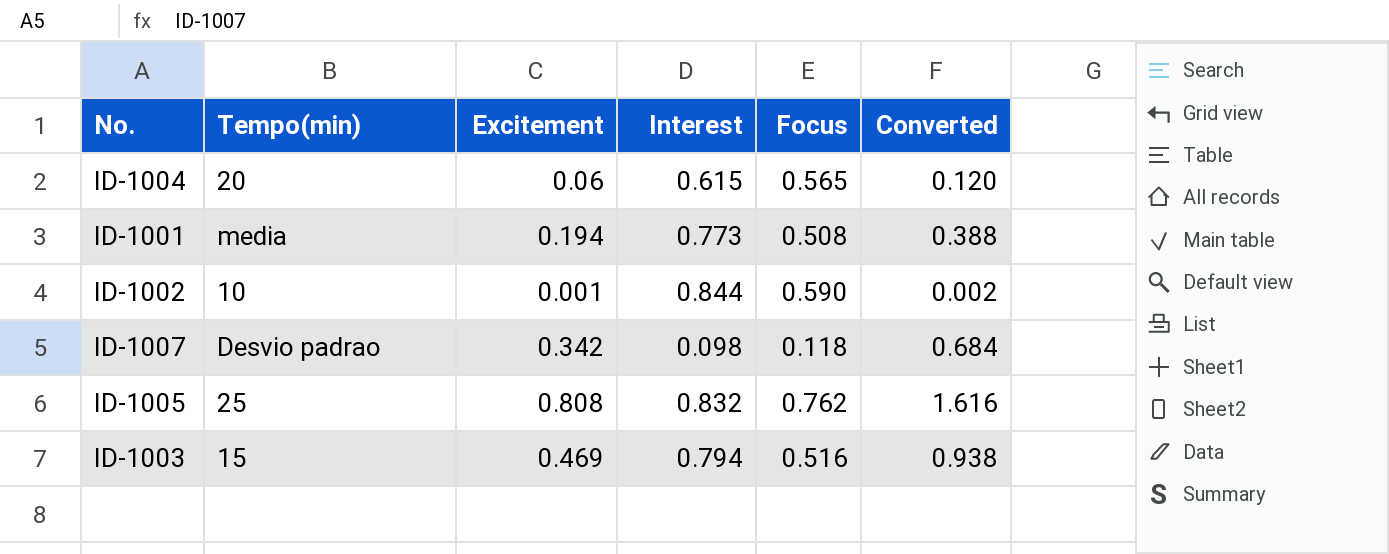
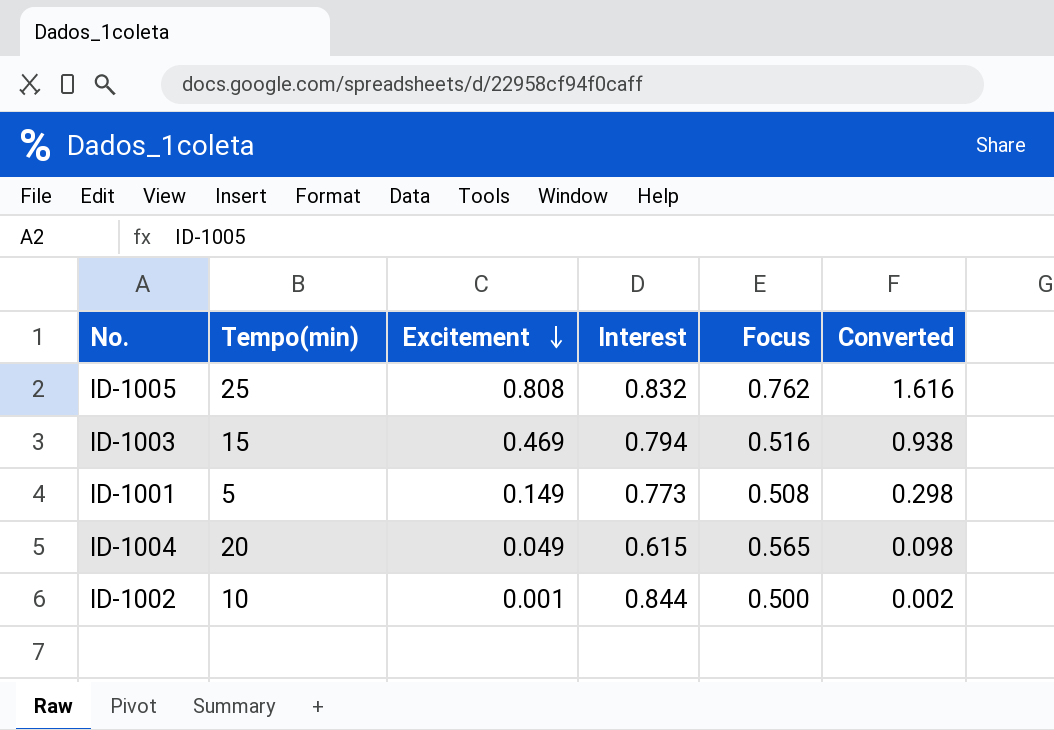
row order: none -> Excitement descending
row ID-1007: Desvio padrao | 0.342 | 0.098 | 0.118 | 0.684 -> none
ID-1001 | Tempo(min): media -> 5
ID-1001 | Excitement: 0.194 -> 0.149
ID-1001 | Converted: 0.388 -> 0.298
ID-1004 | Excitement: 0.06 -> 0.049
ID-1004 | Converted: 0.120 -> 0.098
ID-1002 | Focus: 0.590 -> 0.500

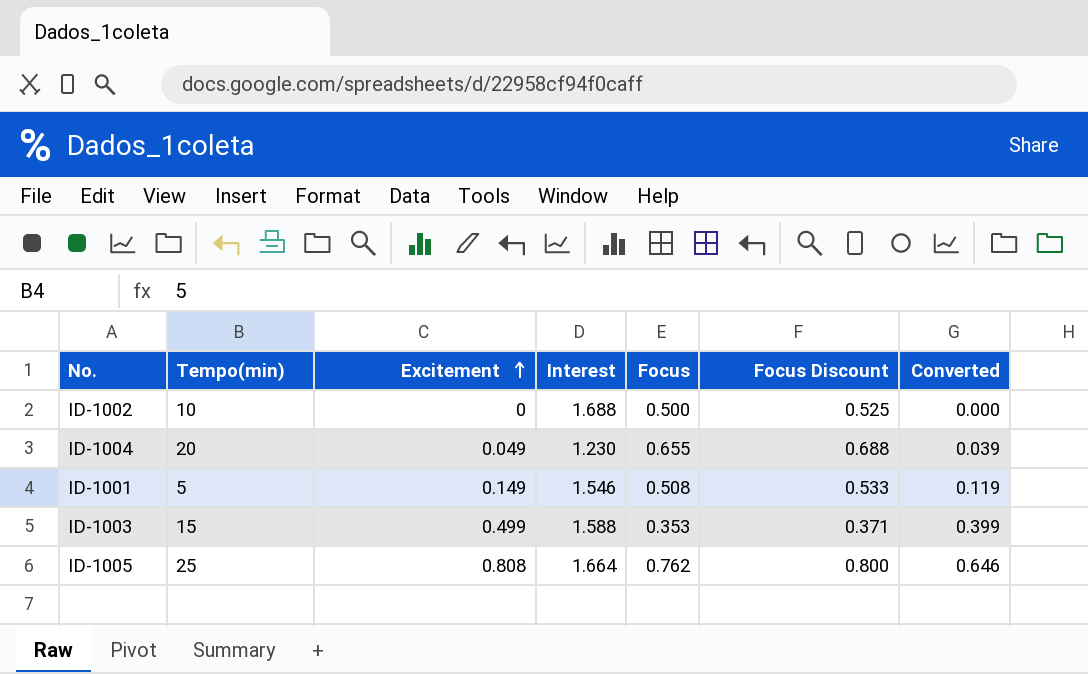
row order: Excitement descending -> Excitement ascending
column Focus Discount | formula: none -> [Focus] * 1.05
column Converted | formula: [Excitement] * 2 -> [Excitement] * 0.8
ID-1002 | Excitement: 0.001 -> 0
ID-1002 | Interest: 0.844 -> 1.688
ID-1004 | Interest: 0.615 -> 1.230
ID-1004 | Focus: 0.565 -> 0.655
ID-1001 | Interest: 0.773 -> 1.546
ID-1003 | Excitement: 0.469 -> 0.499
ID-1003 | Interest: 0.794 -> 1.588
ID-1003 | Focus: 0.516 -> 0.353
ID-1005 | Interest: 0.832 -> 1.664

